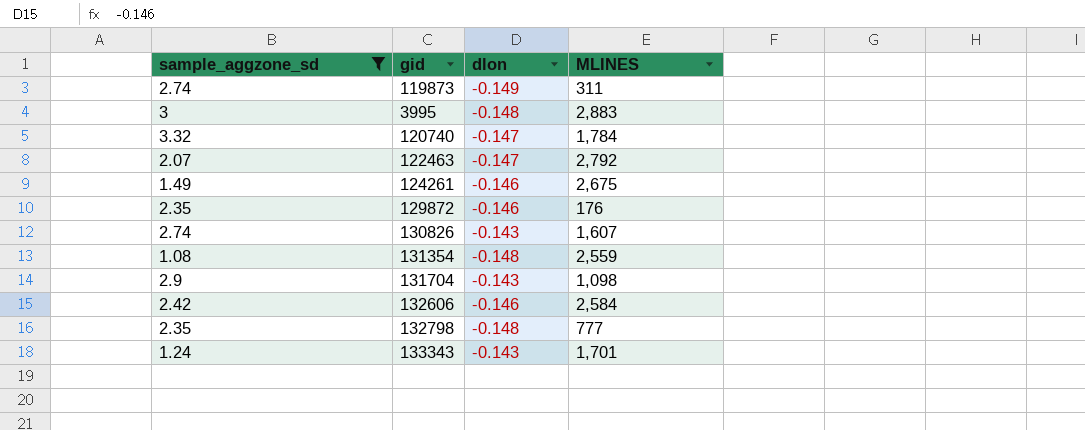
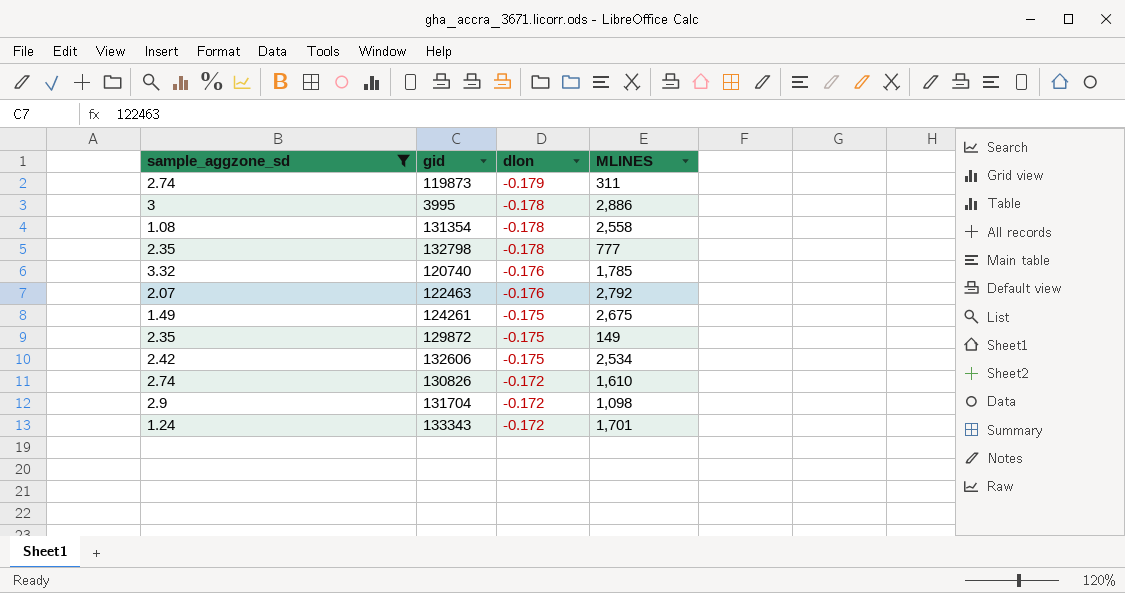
row order: none -> dlon ascending
119873 | dlon: -0.149 -> -0.179
3995 | dlon: -0.148 -> -0.178
3995 | MLINES: 2,883 -> 2,886
131354 | dlon: -0.148 -> -0.178
131354 | MLINES: 2,559 -> 2,558
132798 | dlon: -0.148 -> -0.178
120740 | dlon: -0.147 -> -0.176
120740 | MLINES: 1,784 -> 1,785
122463 | dlon: -0.147 -> -0.176
124261 | dlon: -0.146 -> -0.175
129872 | dlon: -0.146 -> -0.175
129872 | MLINES: 176 -> 149
132606 | dlon: -0.146 -> -0.175
132606 | MLINES: 2,584 -> 2,534
130826 | dlon: -0.143 -> -0.172
130826 | MLINES: 1,607 -> 1,610
131704 | dlon: -0.143 -> -0.172
133343 | dlon: -0.143 -> -0.172

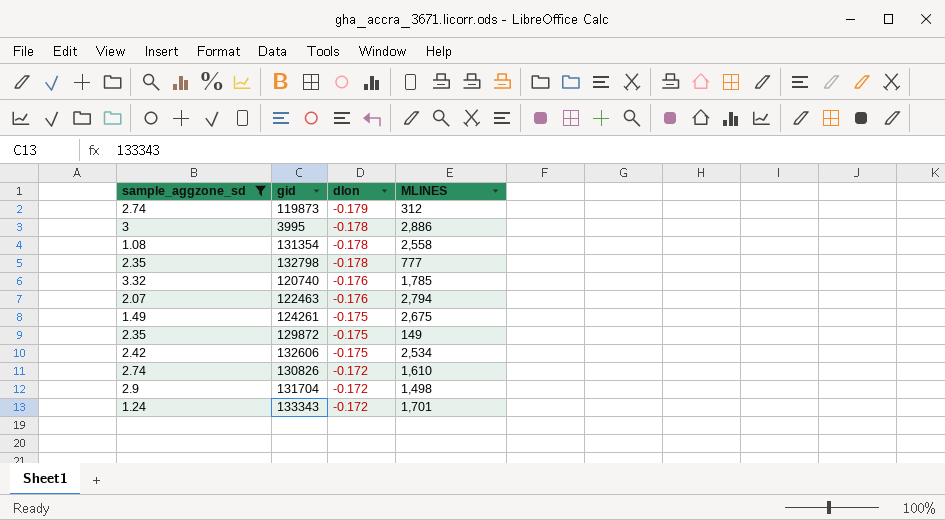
119873 | MLINES: 311 -> 312
122463 | MLINES: 2,792 -> 2,794
131704 | MLINES: 1,098 -> 1,498

